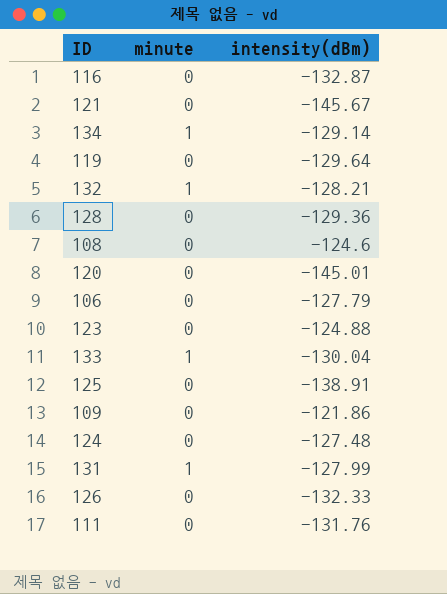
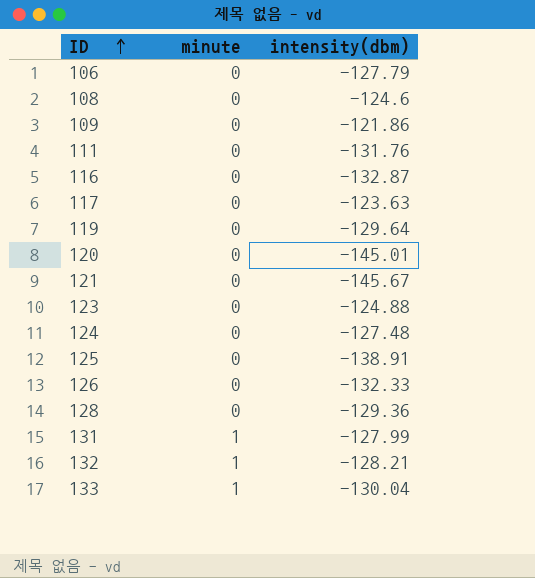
row order: none -> ID ascending
column name: intensity(dBm) -> intensity(dbm)
row 134: 1 | -129.14 -> none
row 117: none -> 0 | -123.63

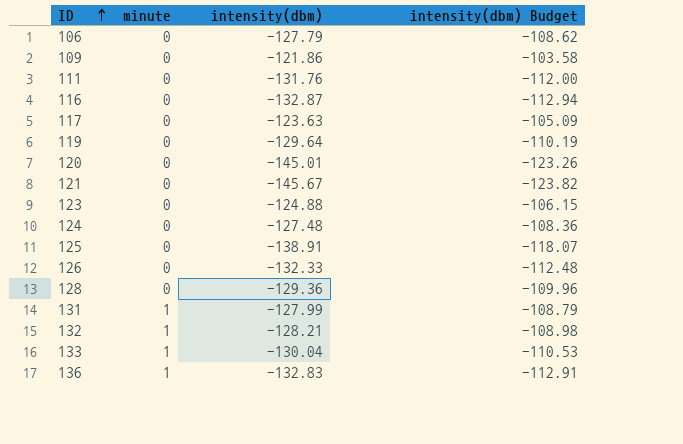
column intensity(dbm) Budget | formula: none -> [intensity(dbm)] * 0.85
row 108: 0 | -124.6 -> none
row 136: none -> 1 | -132.83 | -112.91

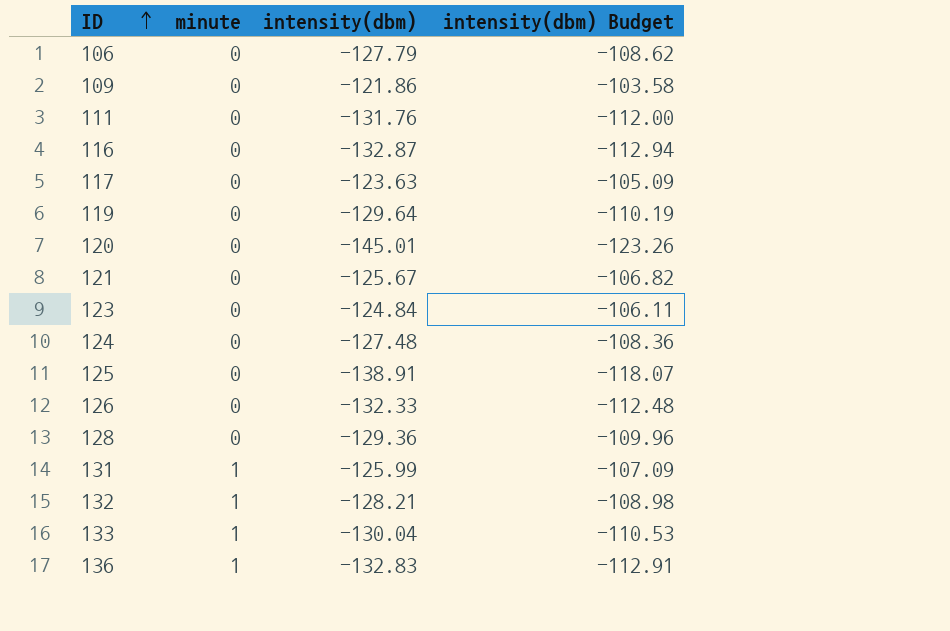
121 | intensity(dbm): -145.67 -> -125.67
121 | intensity(dbm) Budget: -123.82 -> -106.82
123 | intensity(dbm): -124.88 -> -124.84
123 | intensity(dbm) Budget: -106.15 -> -106.11
131 | intensity(dbm): -127.99 -> -125.99
131 | intensity(dbm) Budget: -108.79 -> -107.09

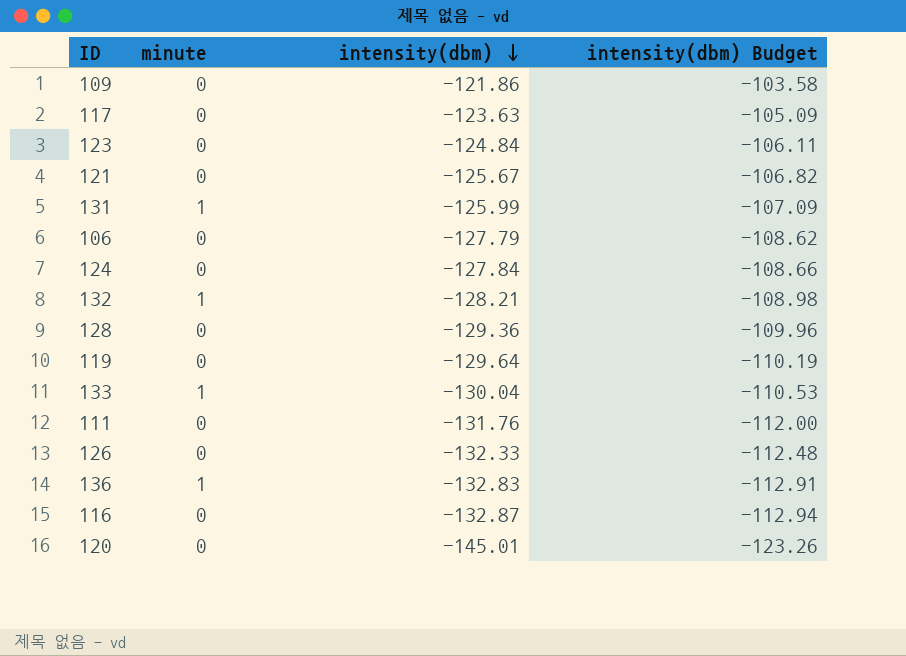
row order: ID ascending -> intensity(dbm) descending
row 125: 0 | -138.91 | -118.07 -> none
124 | intensity(dbm): -127.48 -> -127.84
124 | intensity(dbm) Budget: -108.36 -> -108.66

